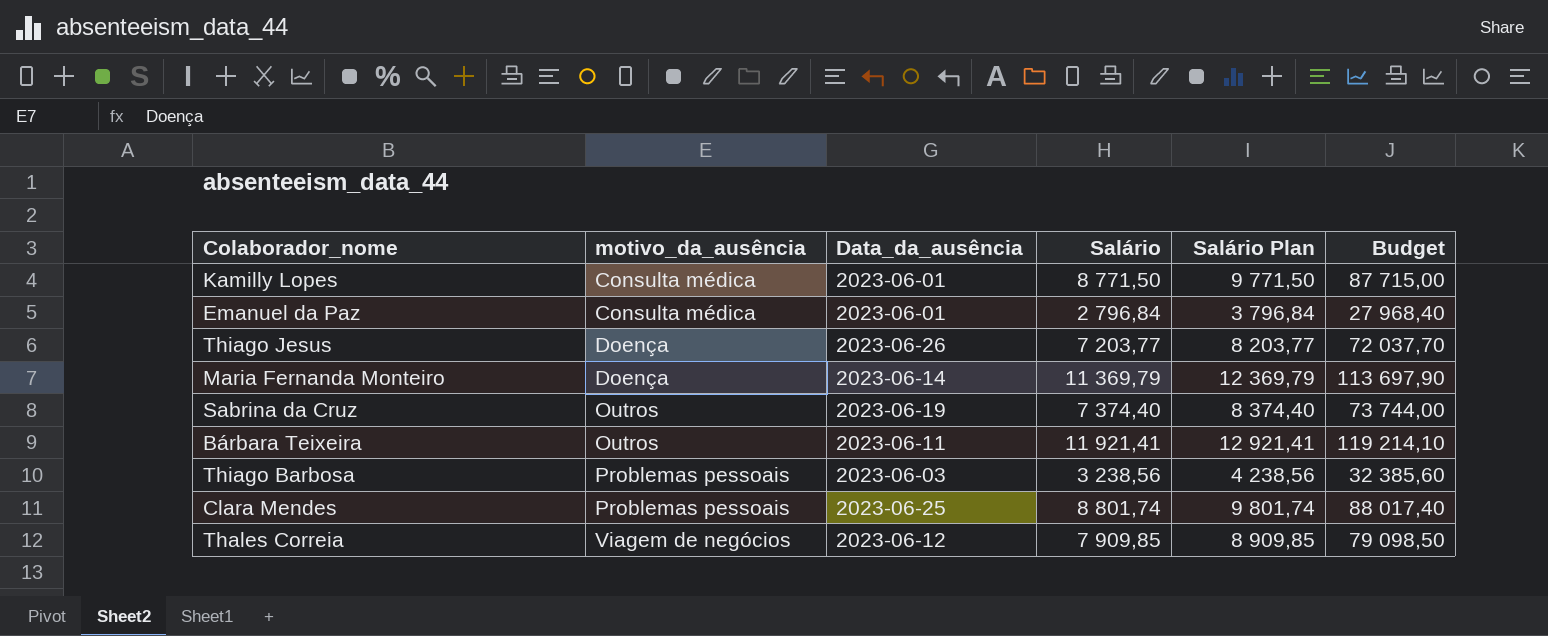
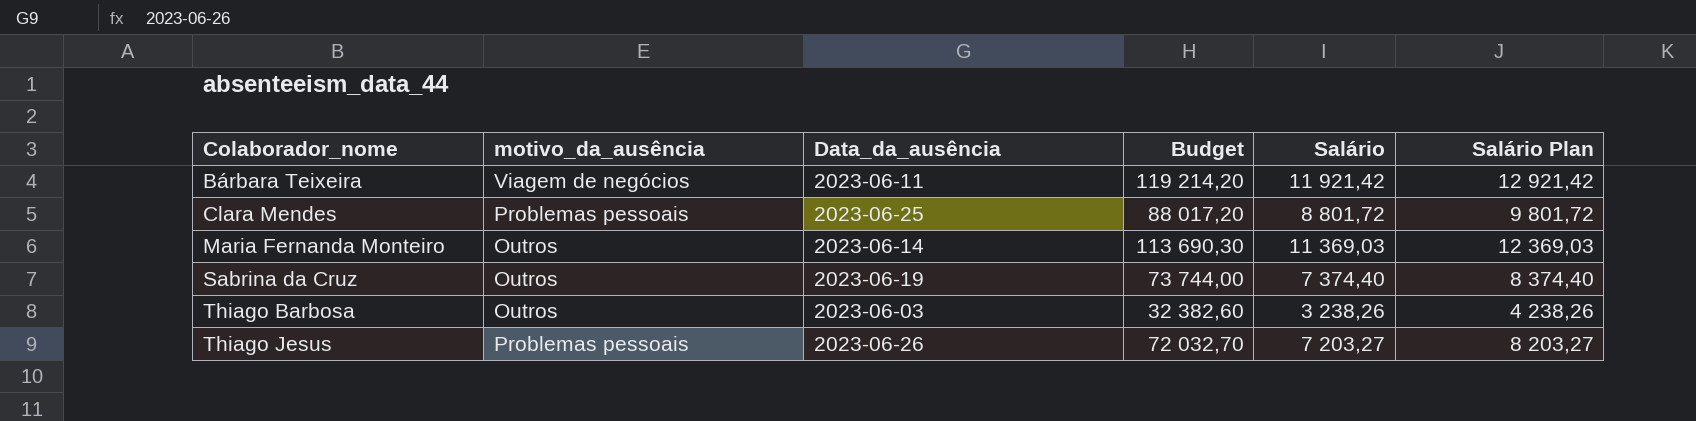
row order: motivo_da_ausência ascending -> Colaborador_nome ascending
column Budget | position: 6 -> 4
row Kamilly Lopes: Consulta médica | 2023-06-01 | 8 771,50 | 9 771,50 | 87 715,00 -> none
row Emanuel da Paz: Consulta médica | 2023-06-01 | 2 796,84 | 3 796,84 | 27 968,40 -> none
row Thales Correia: Viagem de negócios | 2023-06-12 | 7 909,85 | 8 909,85 | 79 098,50 -> none
Bárbara Teixeira | motivo_da_ausência: Outros -> Viagem de negócios
Bárbara Teixeira | Budget: 119 214,10 -> 119 214,20
Bárbara Teixeira | Salário: 11 921,41 -> 11 921,42
Bárbara Teixeira | Salário Plan: 12 921,41 -> 12 921,42
Clara Mendes | Budget: 88 017,40 -> 88 017,20
Clara Mendes | Salário: 8 801,74 -> 8 801,72
Clara Mendes | Salário Plan: 9 801,74 -> 9 801,72
Maria Fernanda Monteiro | motivo_da_ausência: Doença -> Outros
Maria Fernanda Monteiro | Budget: 113 697,90 -> 113 690,30
Maria Fernanda Monteiro | Salário: 11 369,79 -> 11 369,03
Maria Fernanda Monteiro | Salário Plan: 12 369,79 -> 12 369,03
Thiago Barbosa | motivo_da_ausência: Problemas pessoais -> Outros
Thiago Barbosa | Budget: 32 385,60 -> 32 382,60
Thiago Barbosa | Salário: 3 238,56 -> 3 238,26
Thiago Barbosa | Salário Plan: 4 238,56 -> 4 238,26
Thiago Jesus | motivo_da_ausência: Doença -> Problemas pessoais
Thiago Jesus | Budget: 72 037,70 -> 72 032,70
Thiago Jesus | Salário: 7 203,77 -> 7 203,27
Thiago Jesus | Salário Plan: 8 203,77 -> 8 203,27

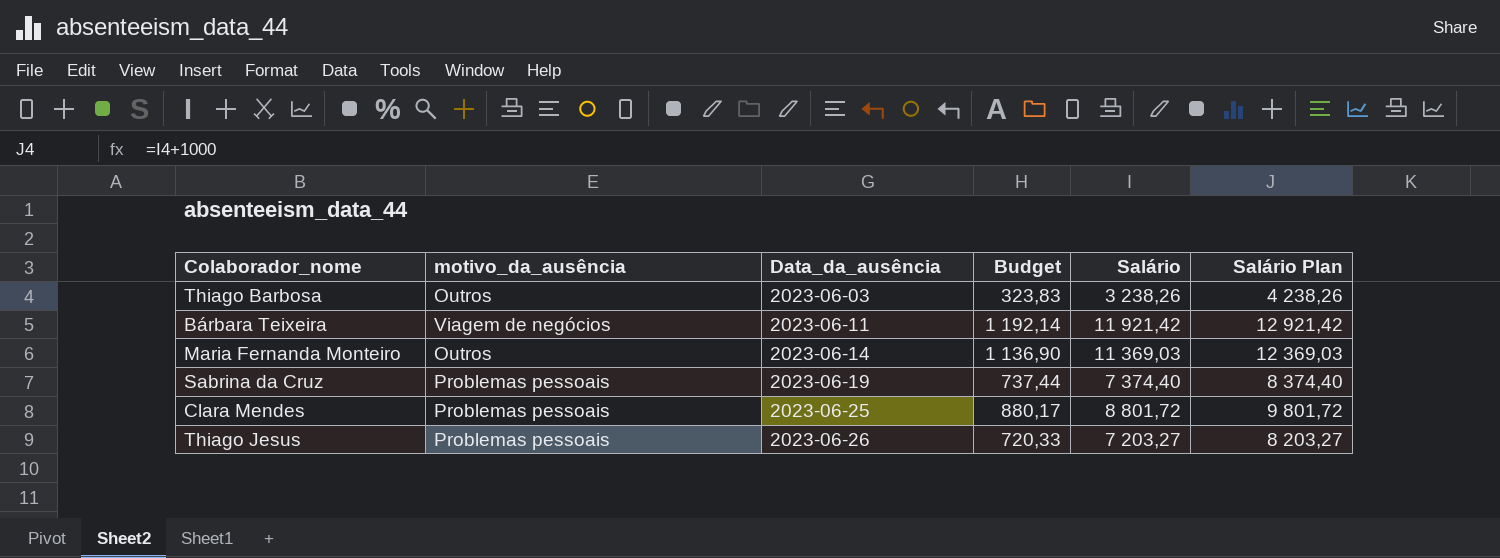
row order: Colaborador_nome ascending -> Data_da_ausência ascending
column Budget | formula: [Salário] * 10 -> [Salário] * 0,1
Sabrina da Cruz | motivo_da_ausência: Outros -> Problemas pessoais

